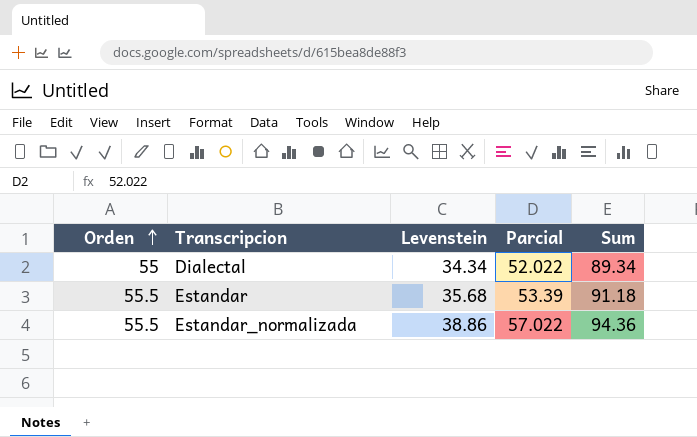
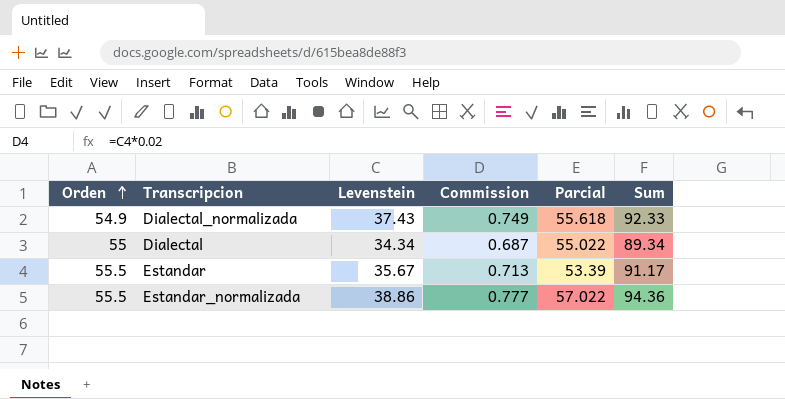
column Commission | formula: none -> [Levenstein] * 0.02
row Dialectal_normalizada: none -> 54.9 | 37.43 | 0.749 | 55.618 | 92.33
Dialectal | Parcial: 52.022 -> 55.022
Estandar | Levenstein: 35.68 -> 35.67
Estandar | Sum: 91.18 -> 91.17

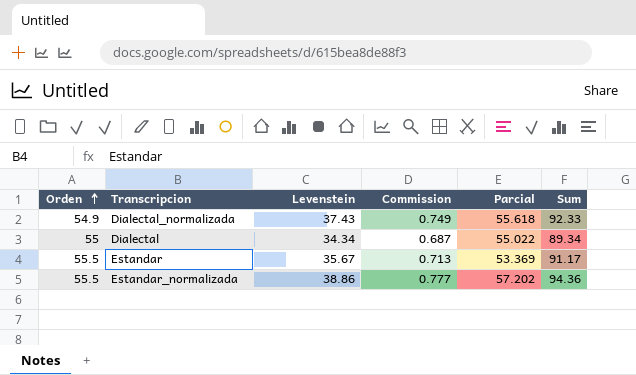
Estandar | Parcial: 53.39 -> 53.369
Estandar_normalizada | Parcial: 57.022 -> 57.202

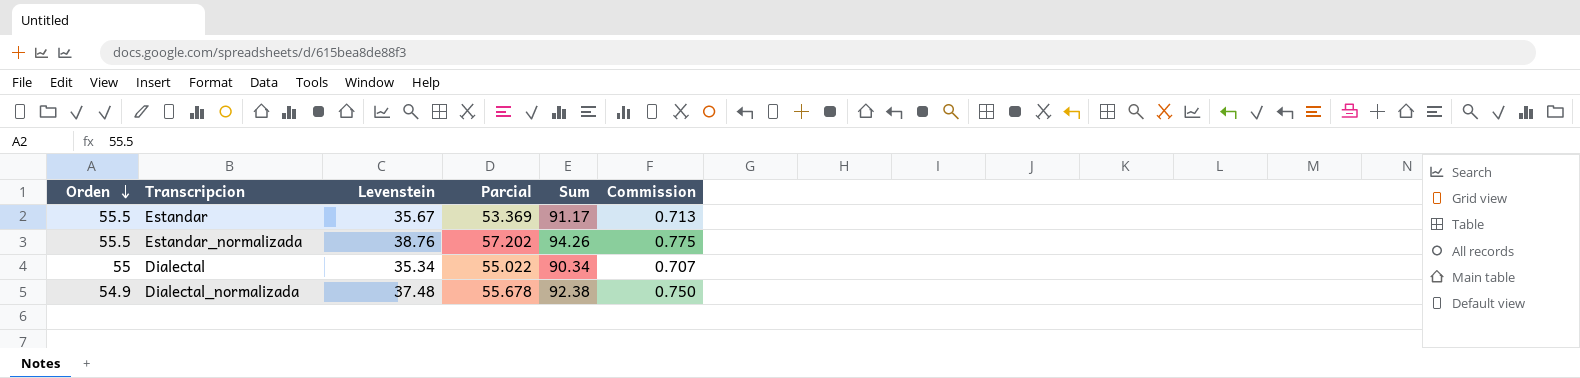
row order: Orden ascending -> Orden descending
column Commission | position: 4 -> 6
Estandar_normalizada | Levenstein: 38.86 -> 38.76
Estandar_normalizada | Sum: 94.36 -> 94.26
Estandar_normalizada | Commission: 0.777 -> 0.775
Dialectal | Levenstein: 34.34 -> 35.34
Dialectal | Sum: 89.34 -> 90.34
Dialectal | Commission: 0.687 -> 0.707
Dialectal_normalizada | Levenstein: 37.43 -> 37.48
Dialectal_normalizada | Parcial: 55.618 -> 55.678
Dialectal_normalizada | Sum: 92.33 -> 92.38
Dialectal_normalizada | Commission: 0.749 -> 0.750

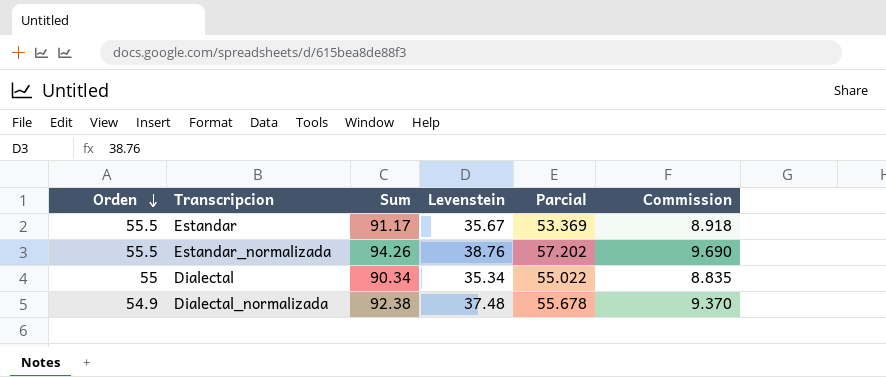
column Sum | position: 5 -> 3
column Commission | formula: [Levenstein] * 0.02 -> [Levenstein] * 0.25

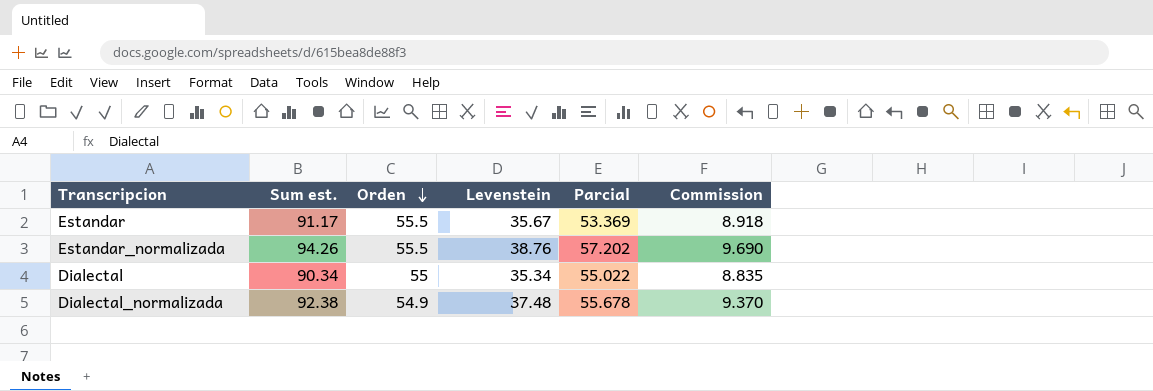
column name: Sum -> Sum est.
column Orden | position: 1 -> 3

